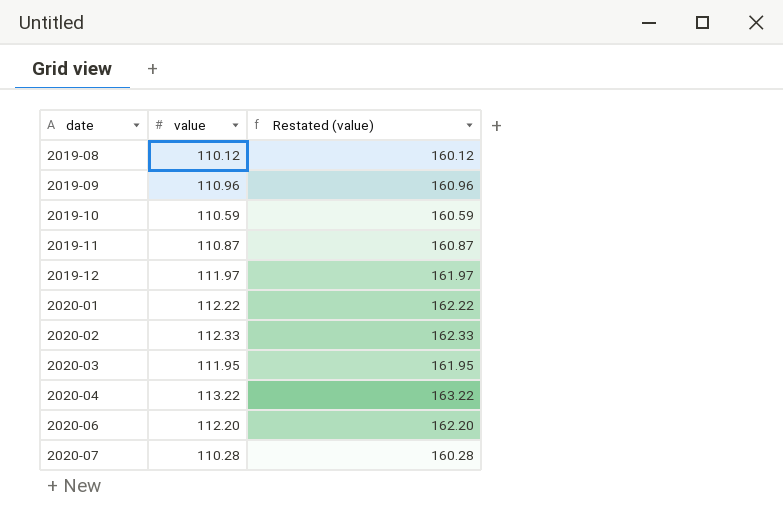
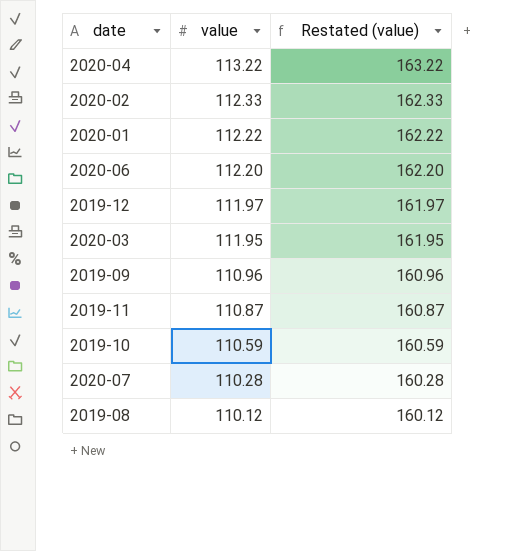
row order: date ascending -> value descending

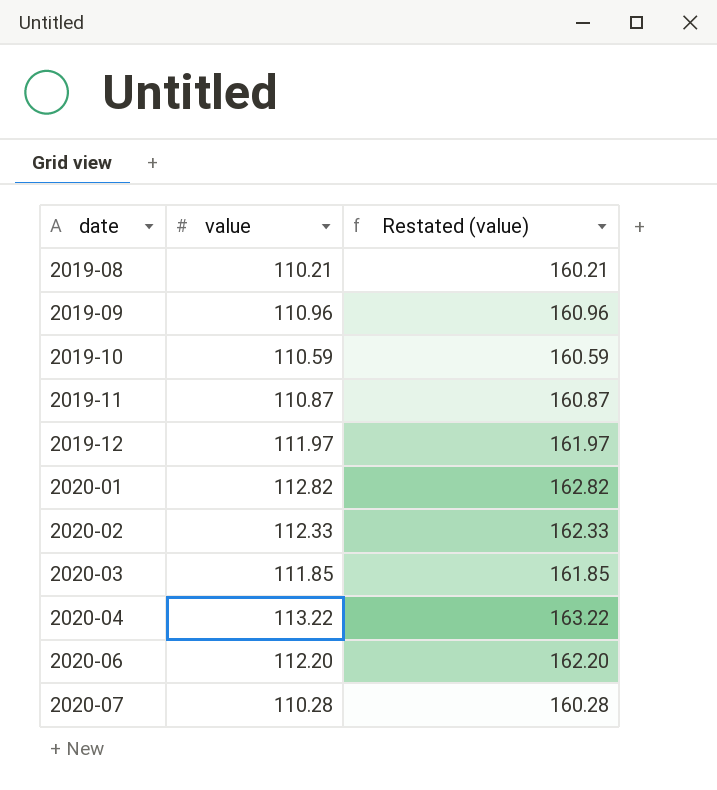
row order: value descending -> date ascending
2019-08 | value: 110.12 -> 110.21
2019-08 | Restated (value): 160.12 -> 160.21
2020-01 | value: 112.22 -> 112.82
2020-01 | Restated (value): 162.22 -> 162.82
2020-03 | value: 111.95 -> 111.85
2020-03 | Restated (value): 161.95 -> 161.85

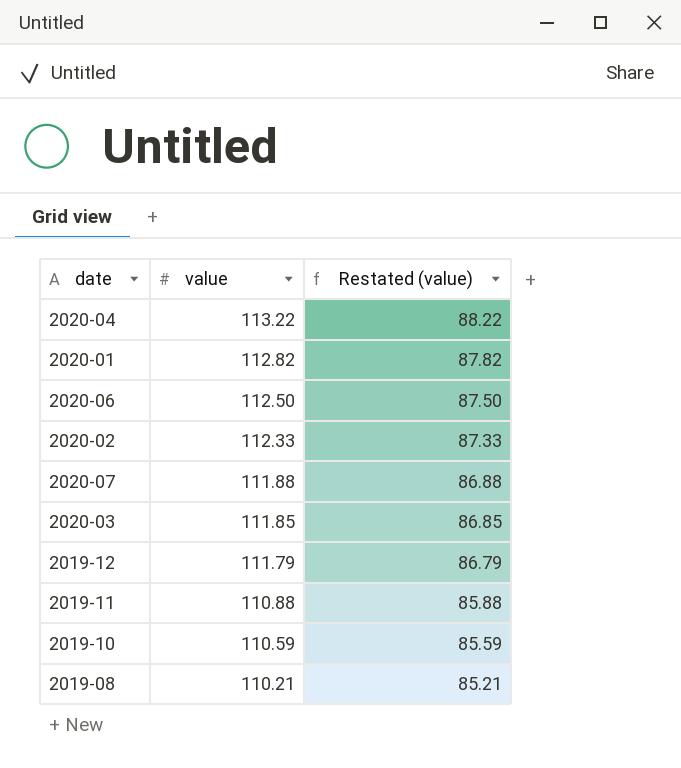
row order: date ascending -> value descending
column Restated (value) | formula: [value] + 50 -> [value] - 25
row 2019-09: 110.96 | 160.96 -> none
2020-06 | value: 112.20 -> 112.50
2020-07 | value: 110.28 -> 111.88
2019-12 | value: 111.97 -> 111.79
2019-11 | value: 110.87 -> 110.88

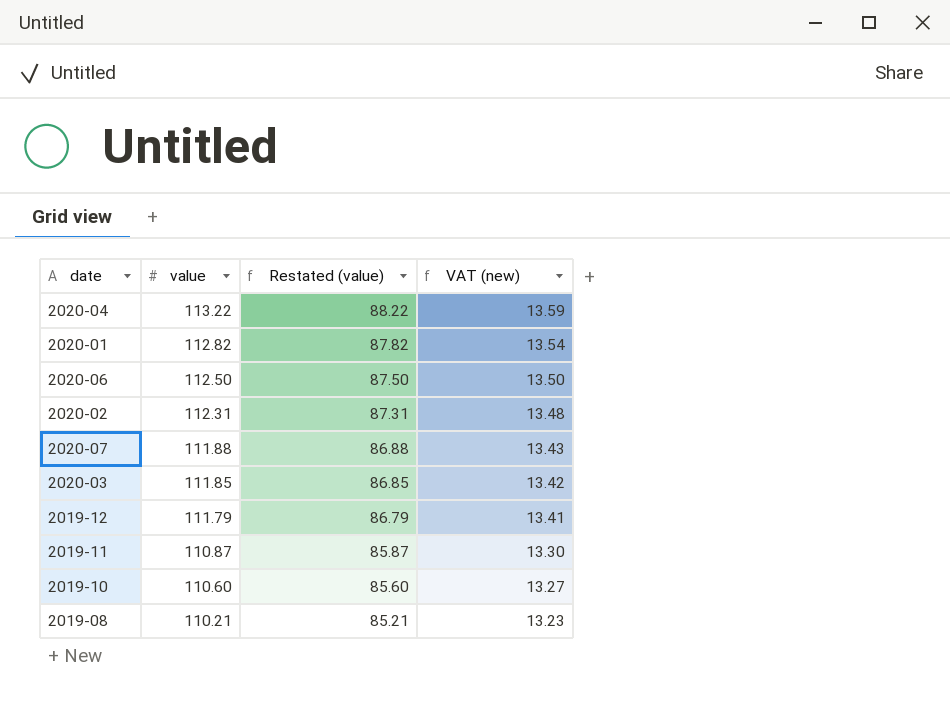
column VAT (new) | formula: none -> [value] * 0.12
2020-02 | value: 112.33 -> 112.31
2020-02 | Restated (value): 87.33 -> 87.31
2019-11 | value: 110.88 -> 110.87
2019-11 | Restated (value): 85.88 -> 85.87
2019-10 | value: 110.59 -> 110.60
2019-10 | Restated (value): 85.59 -> 85.60

